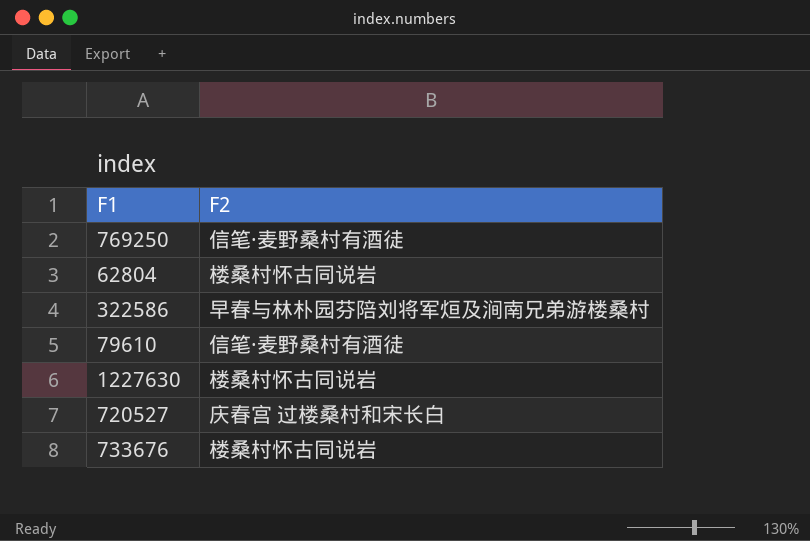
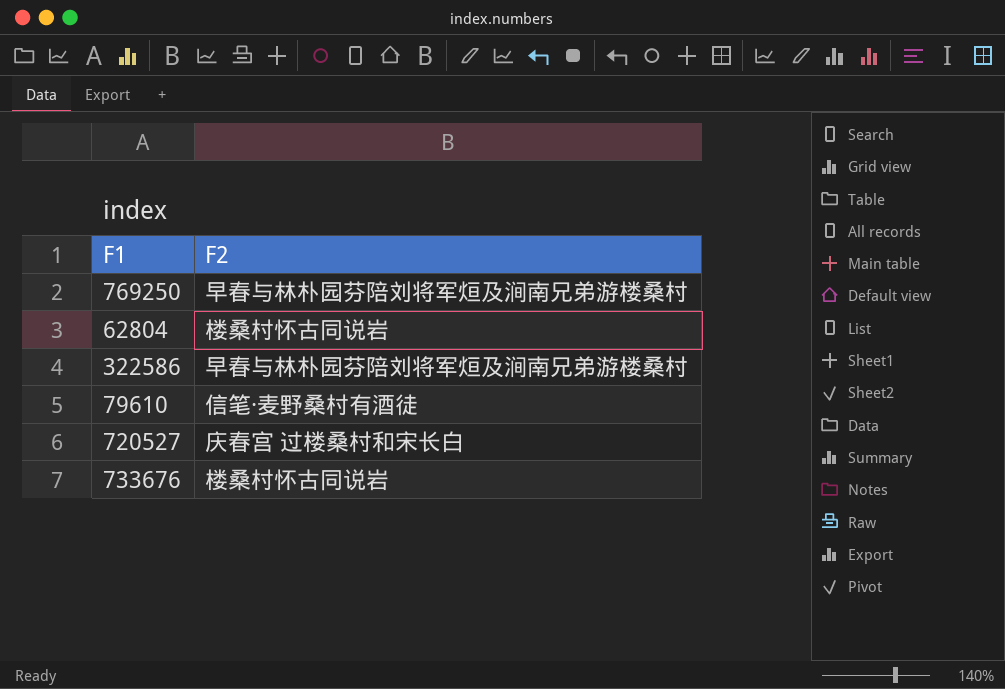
row 1227630: 楼桑村怀古同说岩 -> none
769250 | F2: 信笔·麦野桑村有酒徒 -> 早春与林朴园芬陪刘将军烜及涧南兄弟游楼桑村

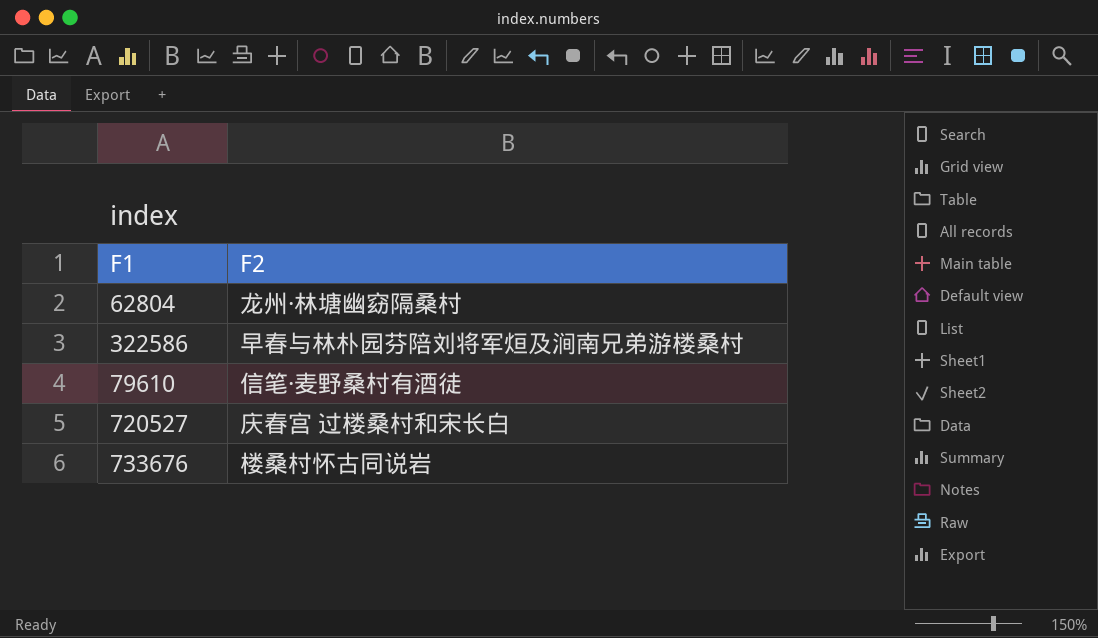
row 769250: 早春与林朴园芬陪刘将军烜及涧南兄弟游楼桑村 -> none
62804 | F2: 楼桑村怀古同说岩 -> 龙州·林塘幽窈隔桑村

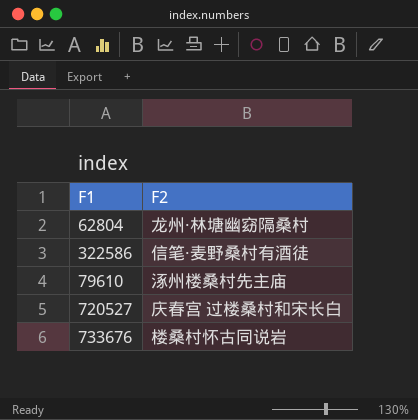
322586 | F2: 早春与林朴园芬陪刘将军烜及涧南兄弟游楼桑村 -> 信笔·麦野桑村有酒徒
79610 | F2: 信笔·麦野桑村有酒徒 -> 涿州楼桑村先主庙

